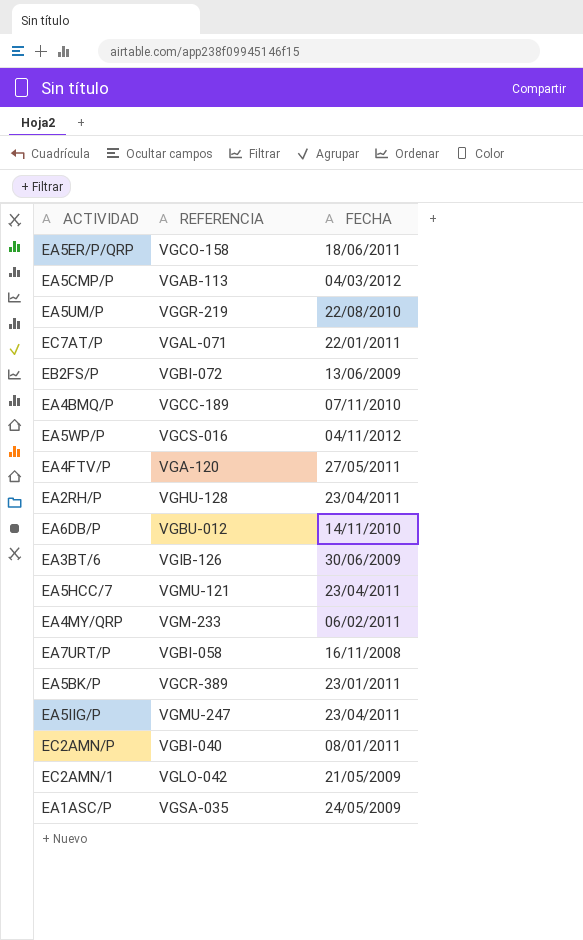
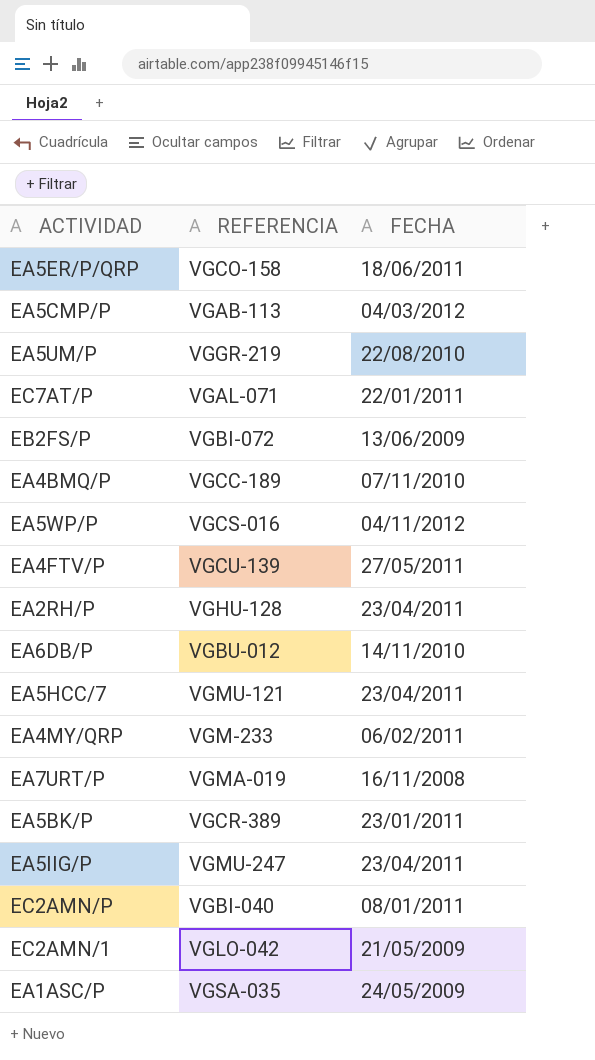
row EA3BT/6: VGIB-126 | 30/06/2009 -> none
EA4FTV/P | REFERENCIA: VGA-120 -> VGCU-139
EA7URT/P | REFERENCIA: VGBI-058 -> VGMA-019

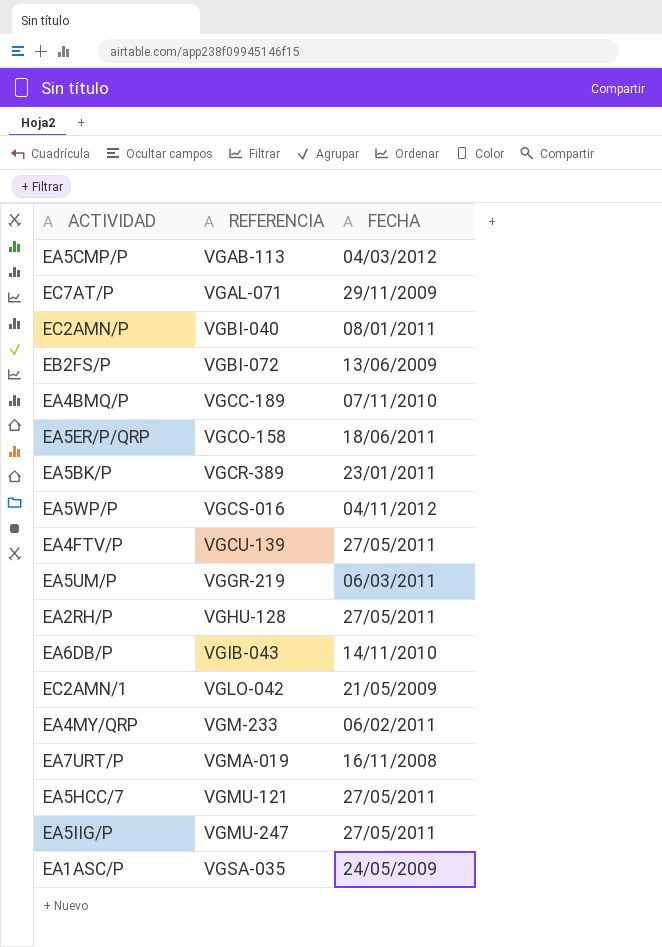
row order: none -> REFERENCIA ascending
EC7AT/P | FECHA: 22/01/2011 -> 29/11/2009
EA5UM/P | FECHA: 22/08/2010 -> 06/03/2011
EA2RH/P | FECHA: 23/04/2011 -> 27/05/2011
EA6DB/P | REFERENCIA: VGBU-012 -> VGIB-043
EA5HCC/7 | FECHA: 23/04/2011 -> 27/05/2011
EA5IIG/P | FECHA: 23/04/2011 -> 27/05/2011

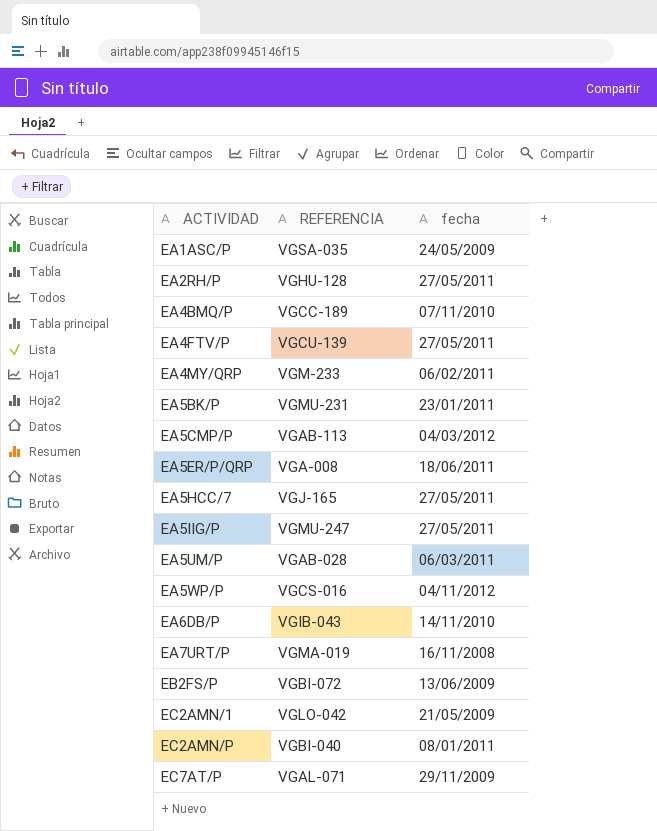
row order: REFERENCIA ascending -> ACTIVIDAD ascending
column name: FECHA -> fecha
EA5BK/P | REFERENCIA: VGCR-389 -> VGMU-231
EA5ER/P/QRP | REFERENCIA: VGCO-158 -> VGA-008
EA5HCC/7 | REFERENCIA: VGMU-121 -> VGJ-165
EA5UM/P | REFERENCIA: VGGR-219 -> VGAB-028

